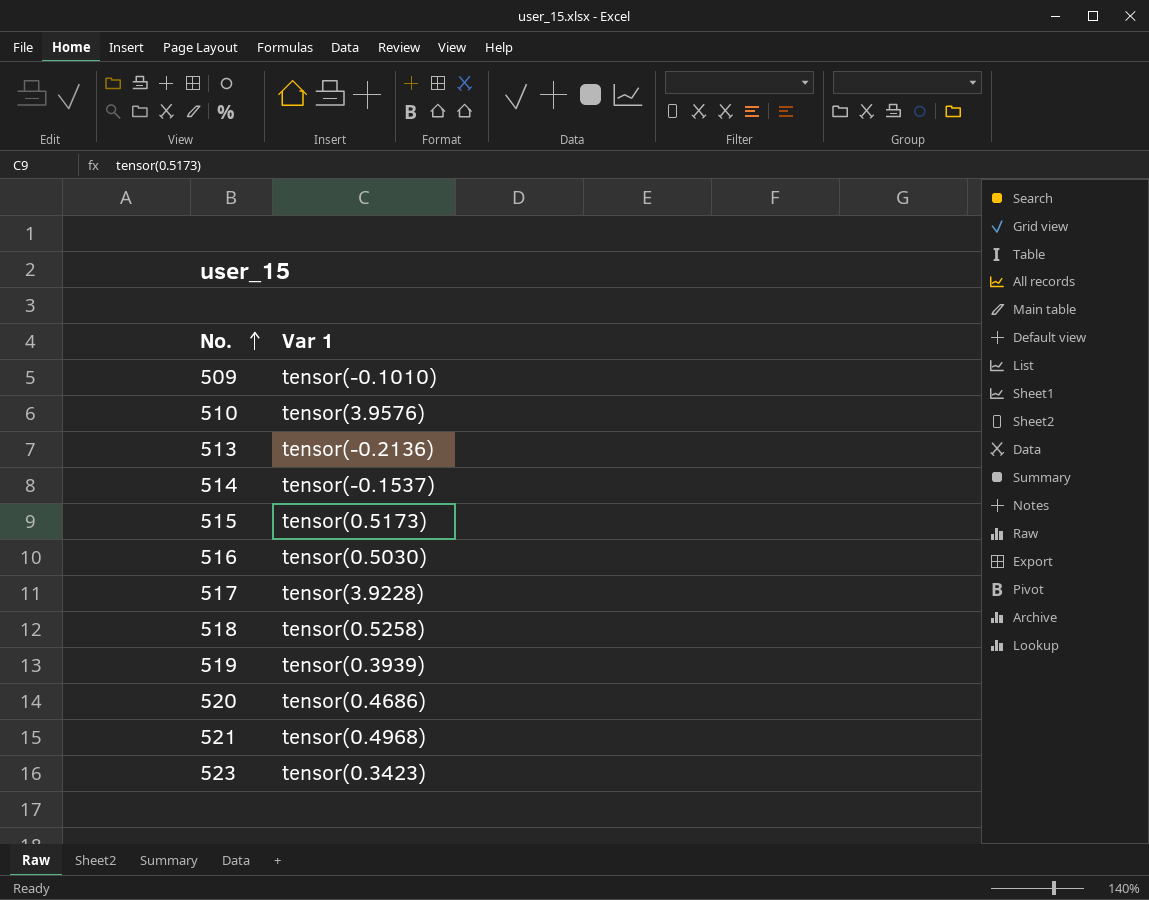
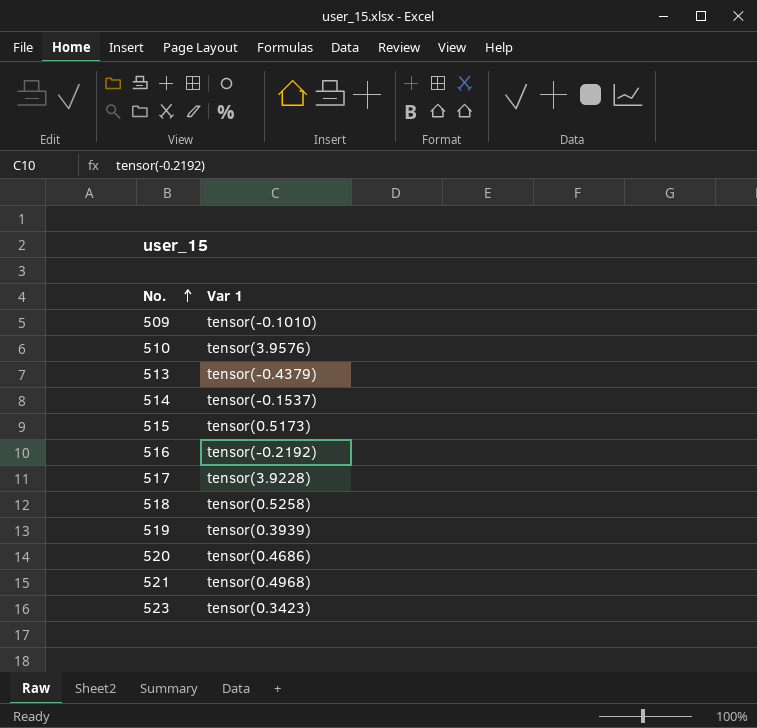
513 | Var 1: tensor(-0.2136) -> tensor(-0.4379)
516 | Var 1: tensor(0.5030) -> tensor(-0.2192)

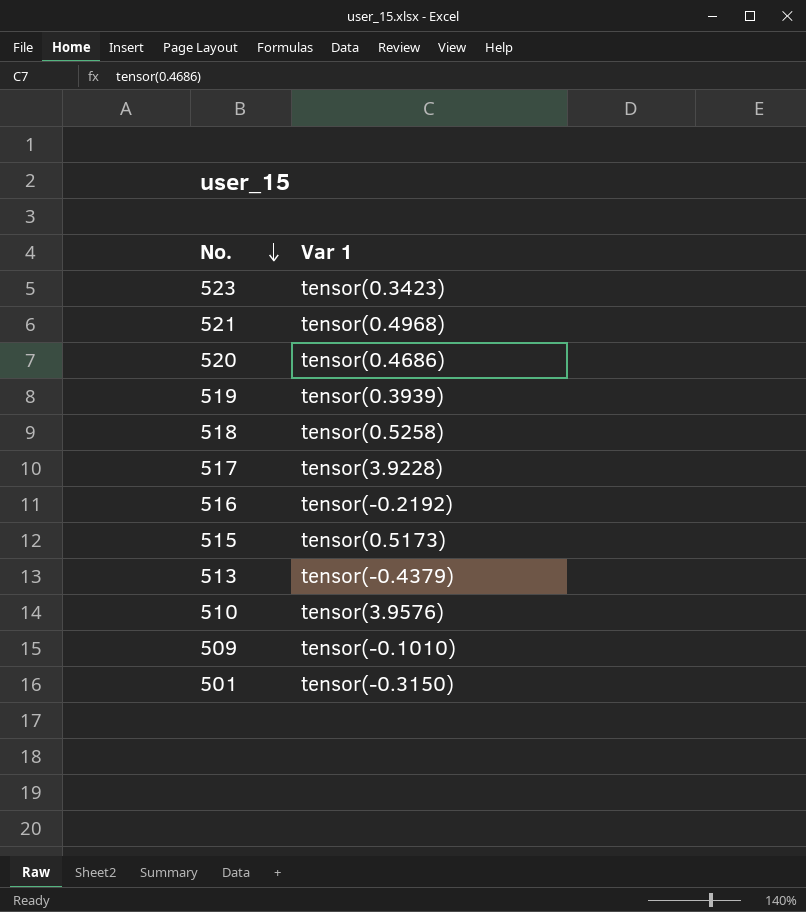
row order: No. ascending -> No. descending
row 514: tensor(-0.1537) -> none
row 501: none -> tensor(-0.3150)

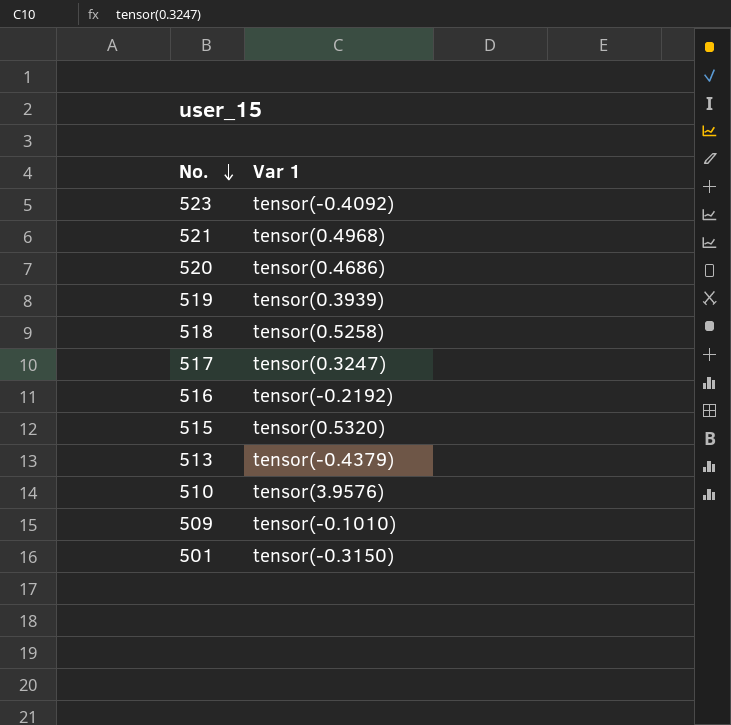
523 | Var 1: tensor(0.3423) -> tensor(-0.4092)
517 | Var 1: tensor(3.9228) -> tensor(0.3247)
515 | Var 1: tensor(0.5173) -> tensor(0.5320)

